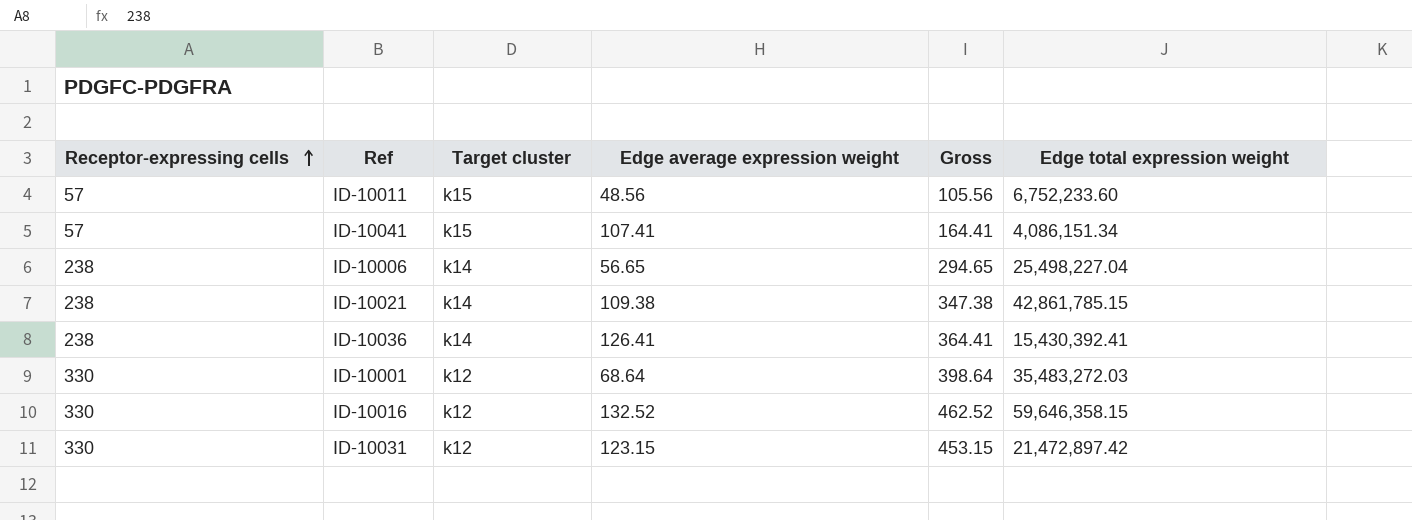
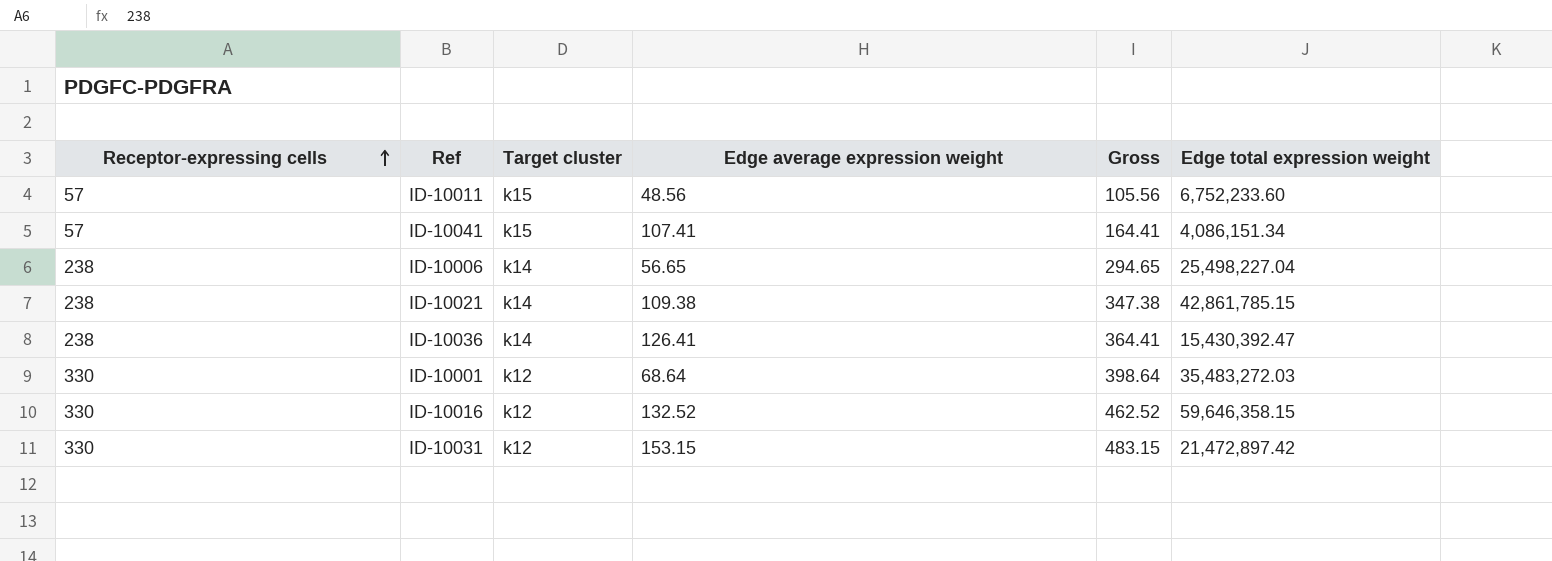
ID-10036 | Edge total expression weight: 15,430,392.41 -> 15,430,392.47
ID-10031 | Edge average expression weight: 123.15 -> 153.15
ID-10031 | Gross: 453.15 -> 483.15

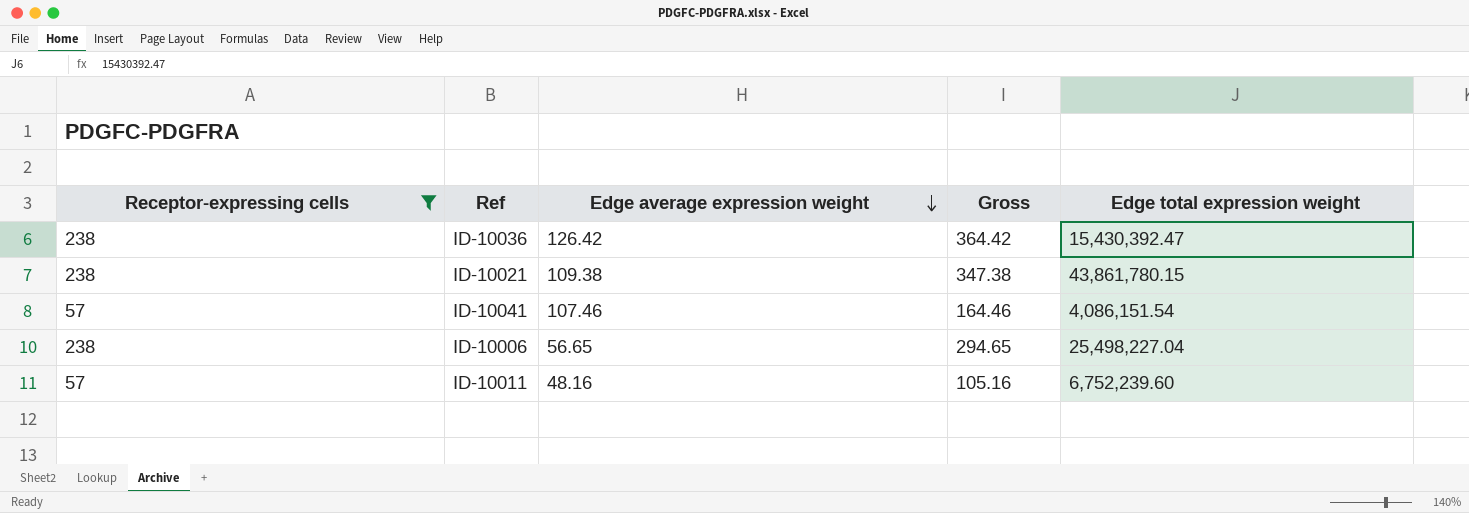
filter: none -> Receptor-expressing cells != 330
row order: Receptor-expressing cells ascending -> Edge average expression weight descending
column Target cluster | position: 3 -> none
ID-10036 | Edge average expression weight: 126.41 -> 126.42
ID-10036 | Gross: 364.41 -> 364.42
ID-10021 | Edge total expression weight: 42,861,785.15 -> 43,861,780.15
ID-10041 | Edge average expression weight: 107.41 -> 107.46
ID-10041 | Gross: 164.41 -> 164.46
ID-10041 | Edge total expression weight: 4,086,151.34 -> 4,086,151.54
ID-10011 | Edge average expression weight: 48.56 -> 48.16
ID-10011 | Gross: 105.56 -> 105.16
ID-10011 | Edge total expression weight: 6,752,233.60 -> 6,752,239.60

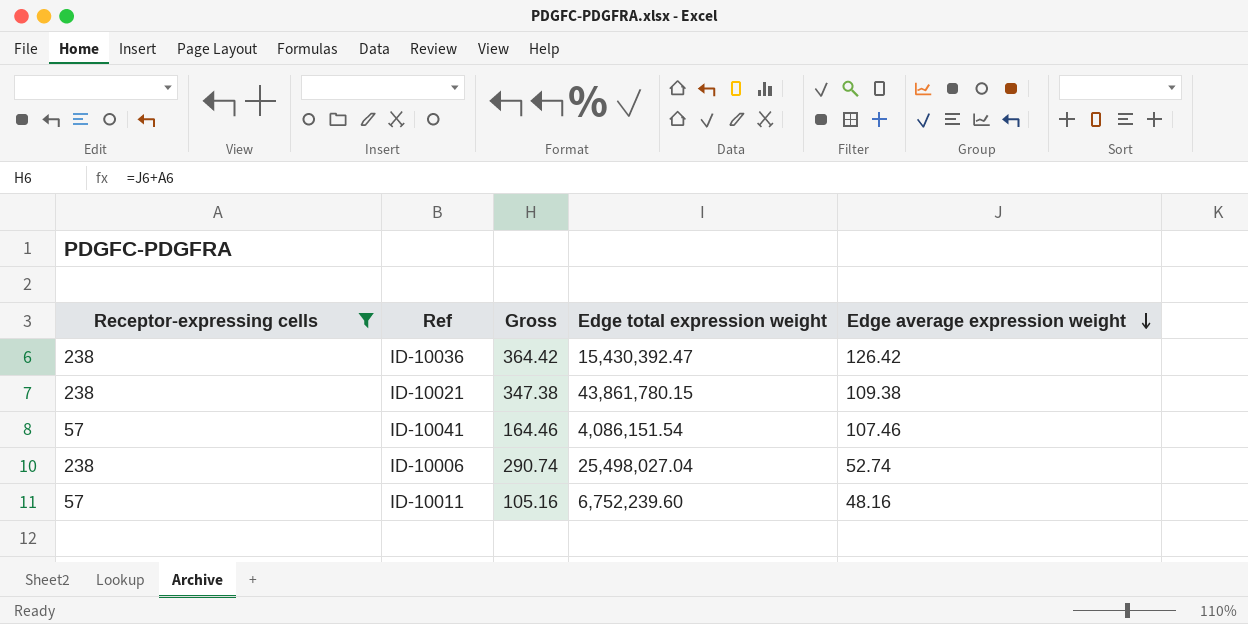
column Edge average expression weight | position: 3 -> 5
ID-10006 | Gross: 294.65 -> 290.74
ID-10006 | Edge total expression weight: 25,498,227.04 -> 25,498,027.04
ID-10006 | Edge average expression weight: 56.65 -> 52.74

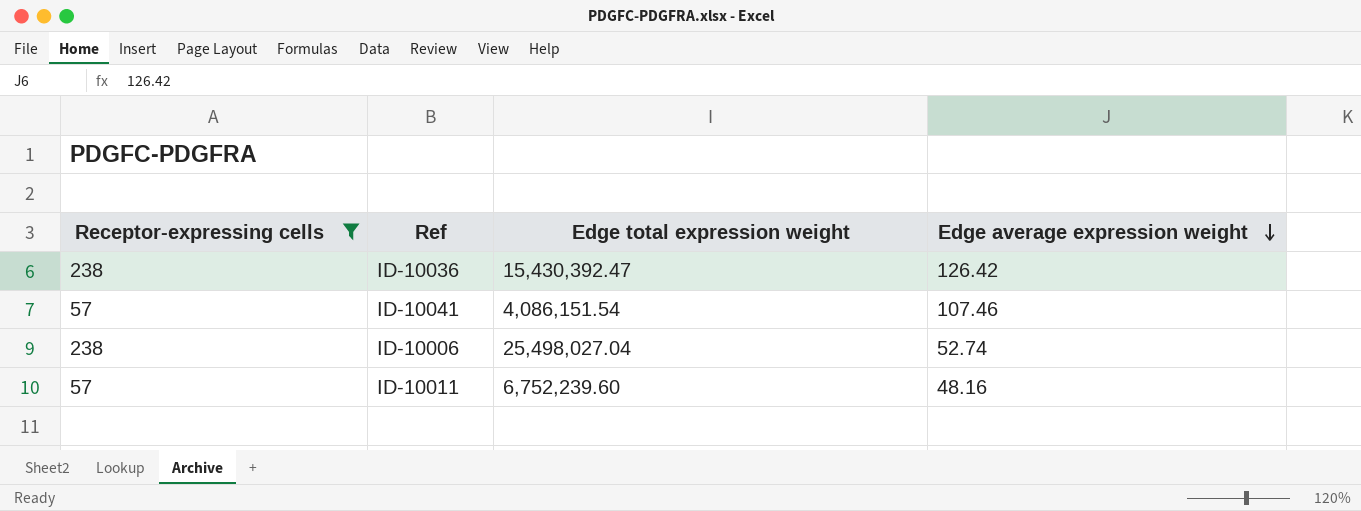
column Gross | formula: [Receptor-expressing cells] + [Edge average expression weight] -> none
row ID-10021: 238 | 347.38 | 43,861,780.15 | 109.38 -> none

